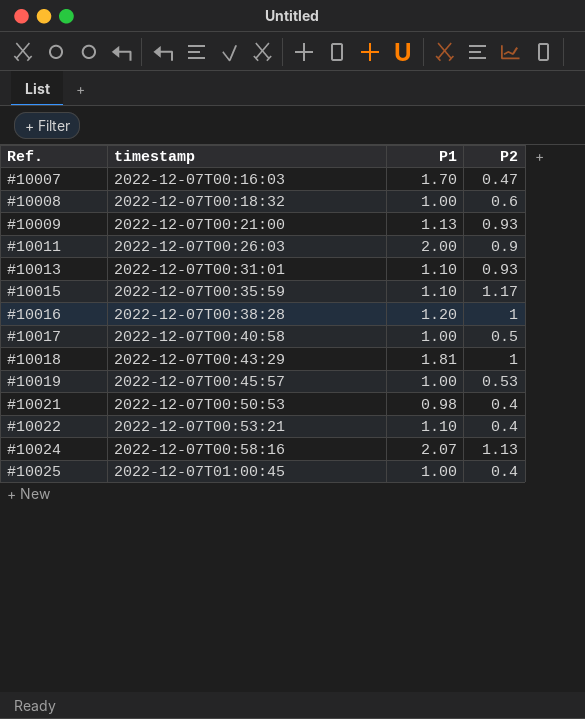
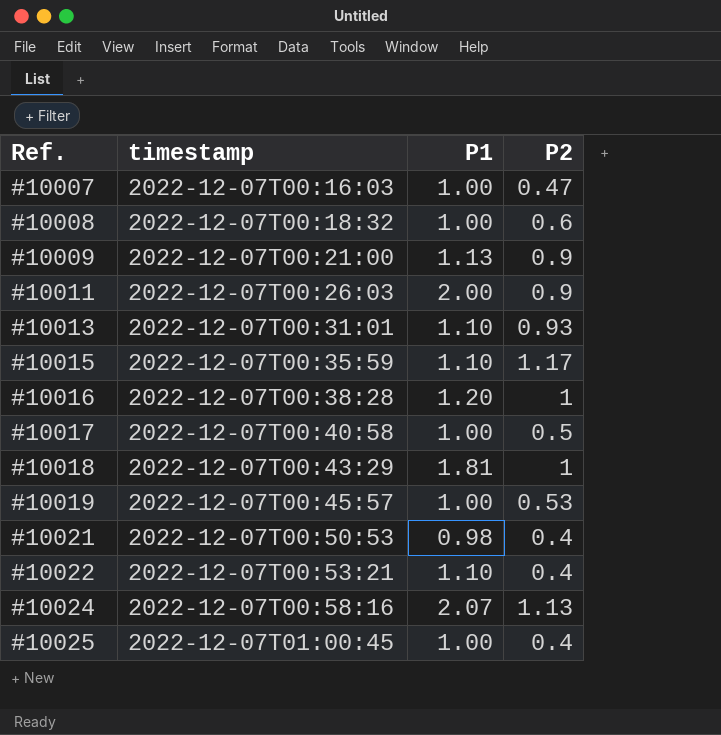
#10007 | P1: 1.70 -> 1.00
#10009 | P2: 0.93 -> 0.9

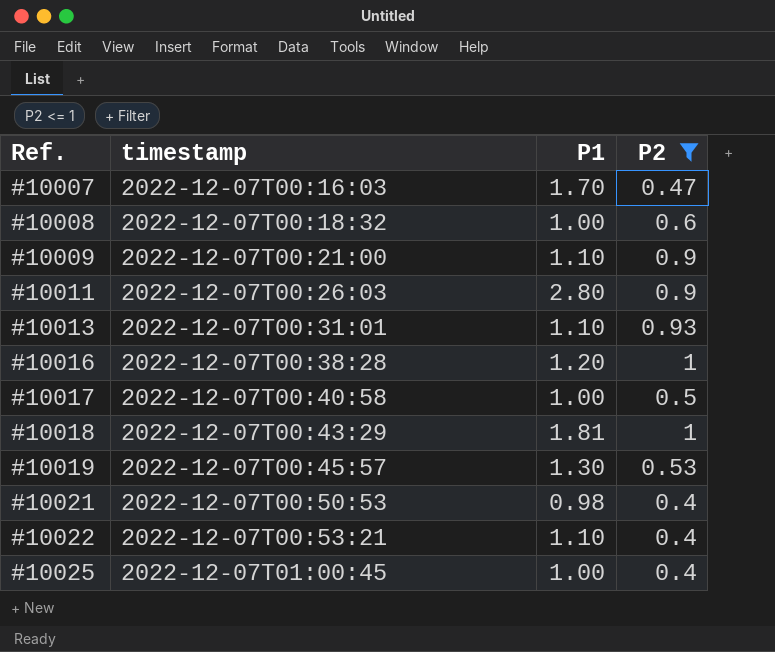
filter: none -> P2 <= 1
#10007 | P1: 1.00 -> 1.70
#10009 | P1: 1.13 -> 1.10
#10011 | P1: 2.00 -> 2.80
#10019 | P1: 1.00 -> 1.30

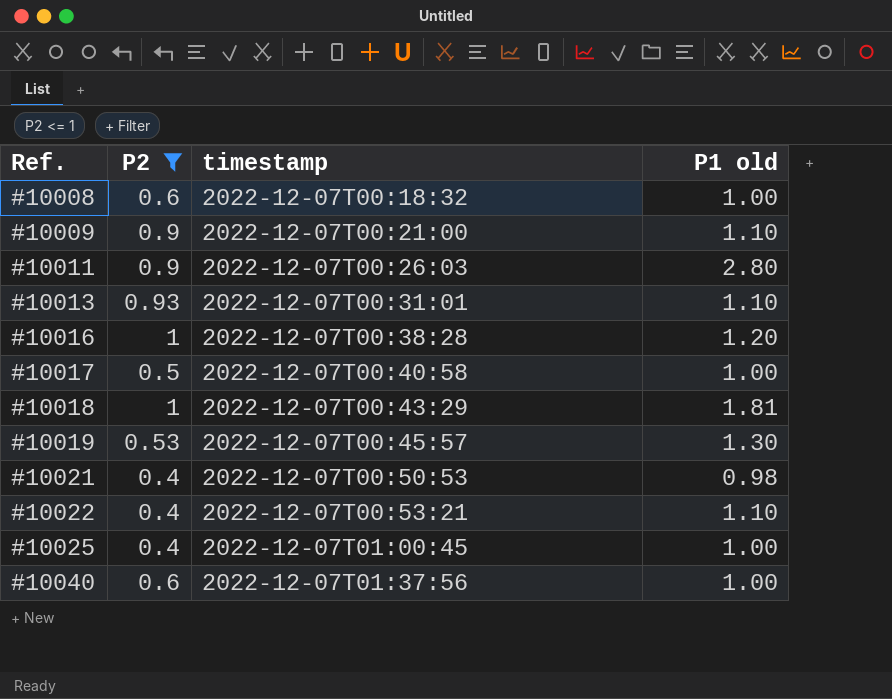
column P2 | position: 4 -> 2
column name: P1 -> P1 old
row #10007: 2022-12-07T00:16:03 | 1.70 | 0.47 -> none
row #10040: none -> 0.6 | 2022-12-07T01:37:56 | 1.00

